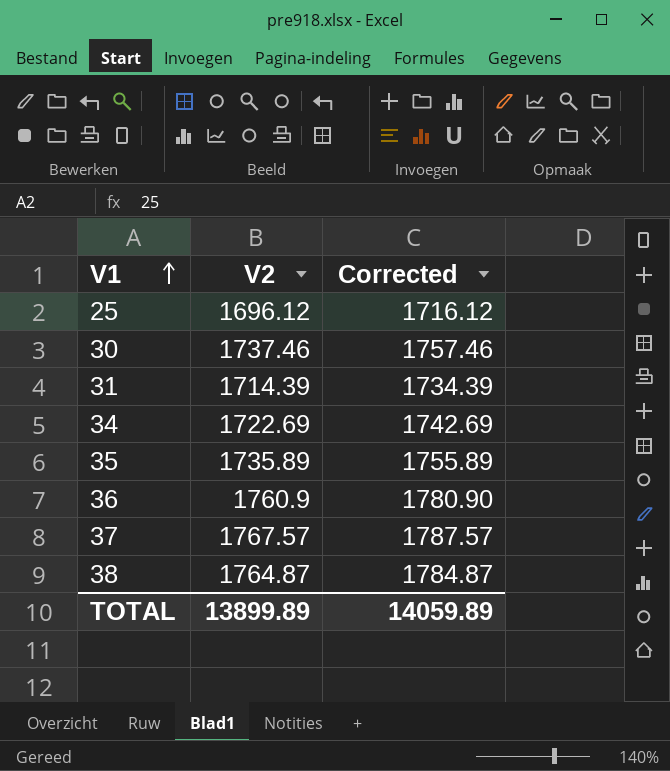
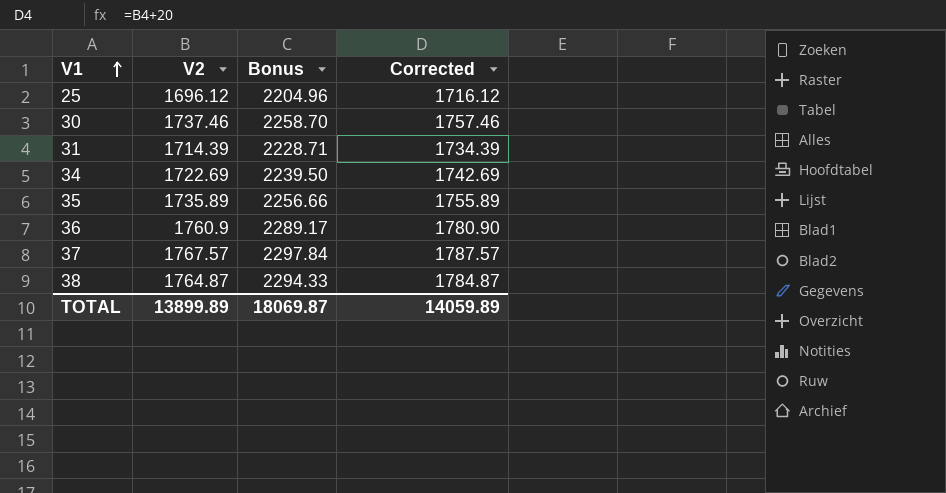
column Bonus | formula: none -> [V2] * 1.3

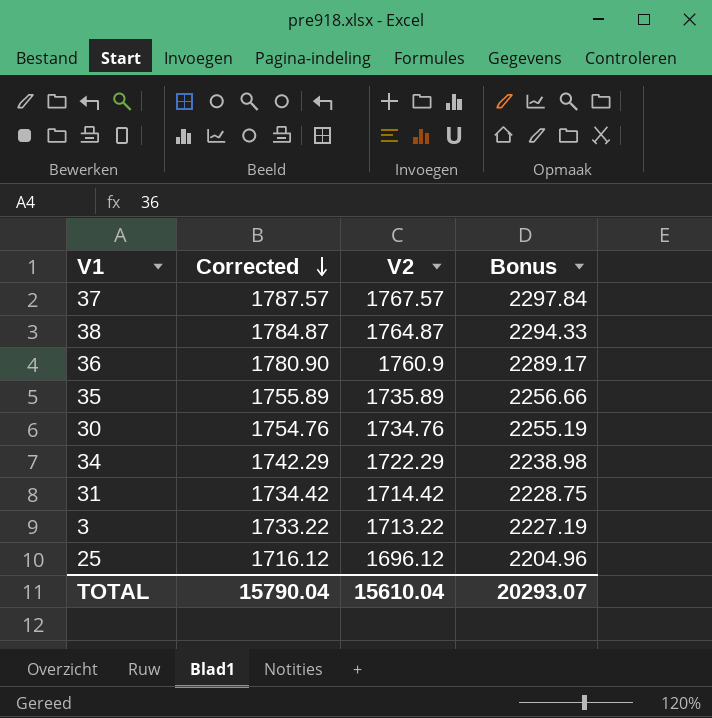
row order: V1 ascending -> Corrected descending
column Corrected | position: 4 -> 2
30 | Corrected: 1757.46 -> 1754.76
30 | V2: 1737.46 -> 1734.76
30 | Bonus: 2258.70 -> 2255.19
34 | Corrected: 1742.69 -> 1742.29
34 | V2: 1722.69 -> 1722.29
34 | Bonus: 2239.50 -> 2238.98
31 | Corrected: 1734.39 -> 1734.42
31 | V2: 1714.39 -> 1714.42
31 | Bonus: 2228.71 -> 2228.75
row 3: none -> 1733.22 | 1713.22 | 2227.19
TOTAL | Corrected: 14059.89 -> 15790.04
TOTAL | V2: 13899.89 -> 15610.04
TOTAL | Bonus: 18069.87 -> 20293.07

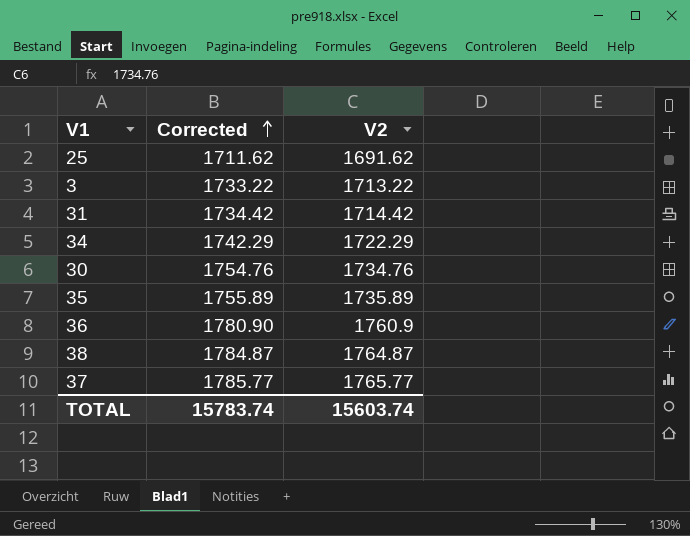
row order: Corrected descending -> Corrected ascending
column Bonus | formula: [V2] * 1.3 -> none
25 | Corrected: 1716.12 -> 1711.62
25 | V2: 1696.12 -> 1691.62
37 | Corrected: 1787.57 -> 1785.77
37 | V2: 1767.57 -> 1765.77
TOTAL | Corrected: 15790.04 -> 15783.74
TOTAL | V2: 15610.04 -> 15603.74

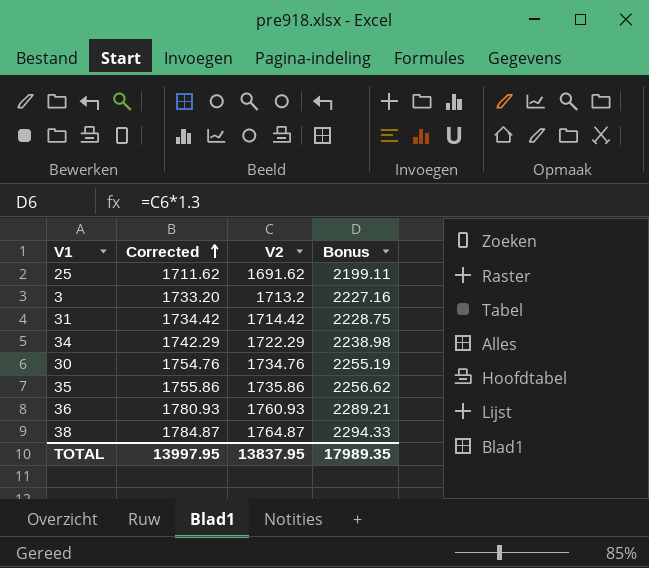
column Bonus | formula: none -> [V2] * 1.3
row 37: 1785.77 | 1765.77 -> none
3 | Corrected: 1733.22 -> 1733.20
3 | V2: 1713.22 -> 1713.2
35 | Corrected: 1755.89 -> 1755.86
35 | V2: 1735.89 -> 1735.86
36 | Corrected: 1780.90 -> 1780.93
36 | V2: 1760.9 -> 1760.93
TOTAL | Corrected: 15783.74 -> 13997.95
TOTAL | V2: 15603.74 -> 13837.95

